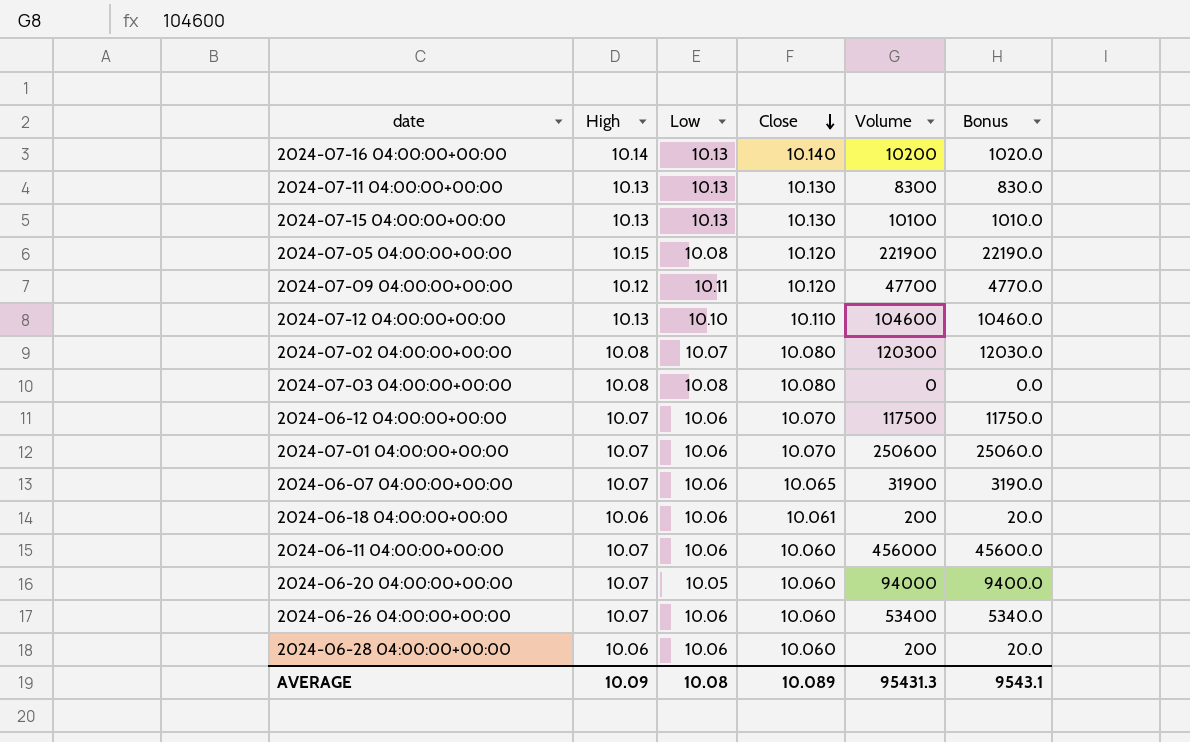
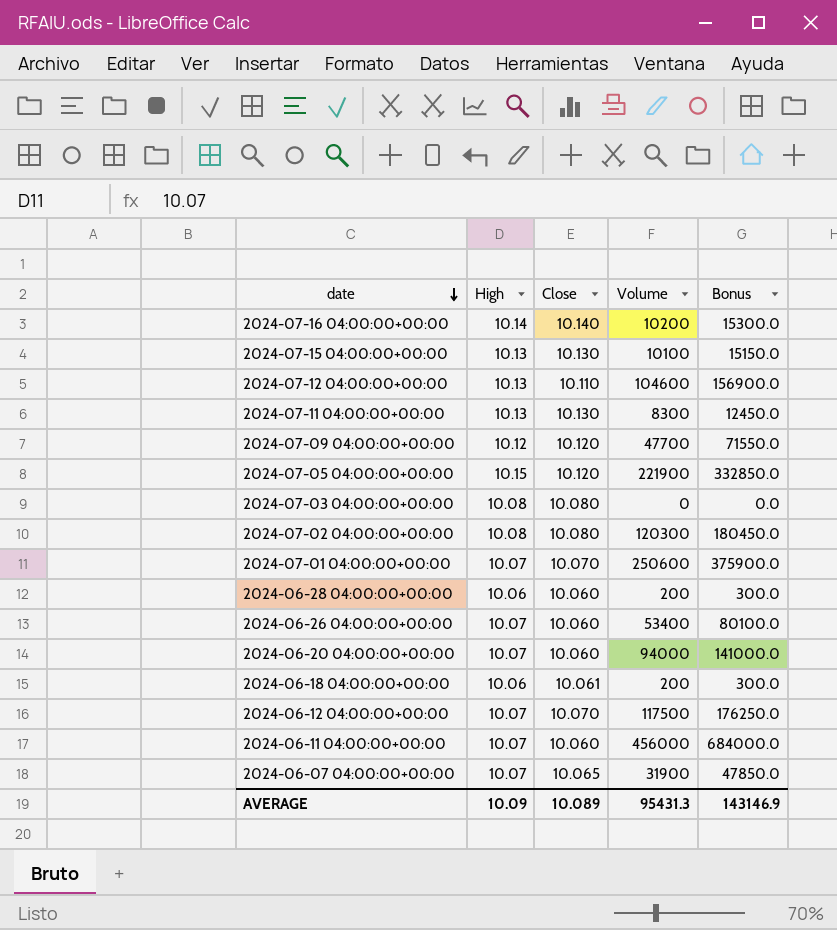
row order: Close descending -> date descending
column Low | position: 3 -> none
column Bonus | formula: [Volume] * 0.1 -> [Volume] * 1.5
AVERAGE | Bonus: 9543.1 -> 143146.9

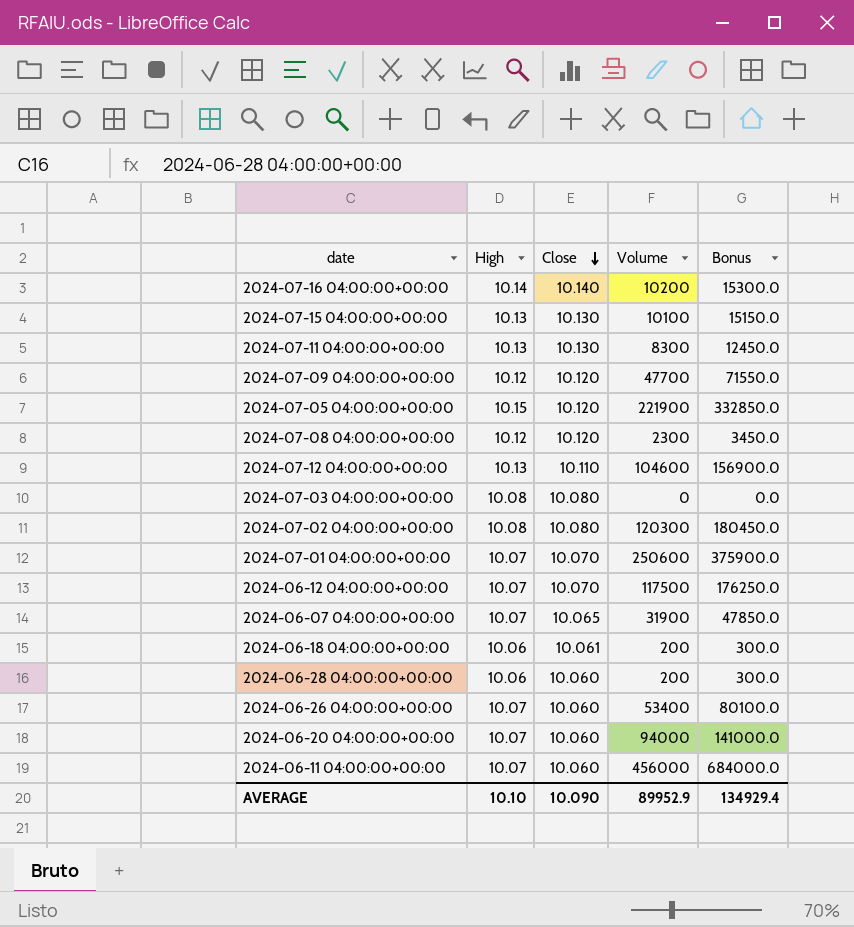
row order: date descending -> Close descending
row 2024-07-08 04:00:00+00:00: none -> 10.12 | 10.120 | 2300 | 3450.0
AVERAGE | High: 10.09 -> 10.10
AVERAGE | Close: 10.089 -> 10.090
AVERAGE | Volume: 95431.3 -> 89952.9
AVERAGE | Bonus: 143146.9 -> 134929.4

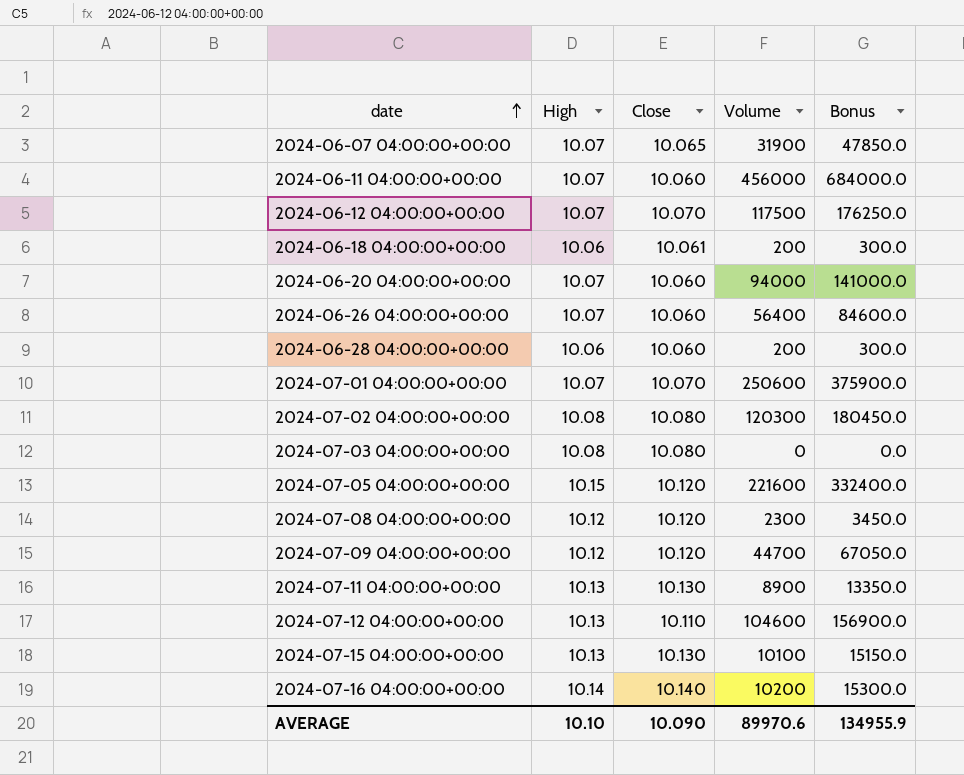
row order: Close descending -> date ascending
2024-06-26 04:00:00+00:00 | Volume: 53400 -> 56400
2024-06-26 04:00:00+00:00 | Bonus: 80100.0 -> 84600.0
2024-07-05 04:00:00+00:00 | Volume: 221900 -> 221600
2024-07-05 04:00:00+00:00 | Bonus: 332850.0 -> 332400.0
2024-07-09 04:00:00+00:00 | Volume: 47700 -> 44700
2024-07-09 04:00:00+00:00 | Bonus: 71550.0 -> 67050.0
2024-07-11 04:00:00+00:00 | Volume: 8300 -> 8900
2024-07-11 04:00:00+00:00 | Bonus: 12450.0 -> 13350.0
AVERAGE | Volume: 89952.9 -> 89970.6
AVERAGE | Bonus: 134929.4 -> 134955.9

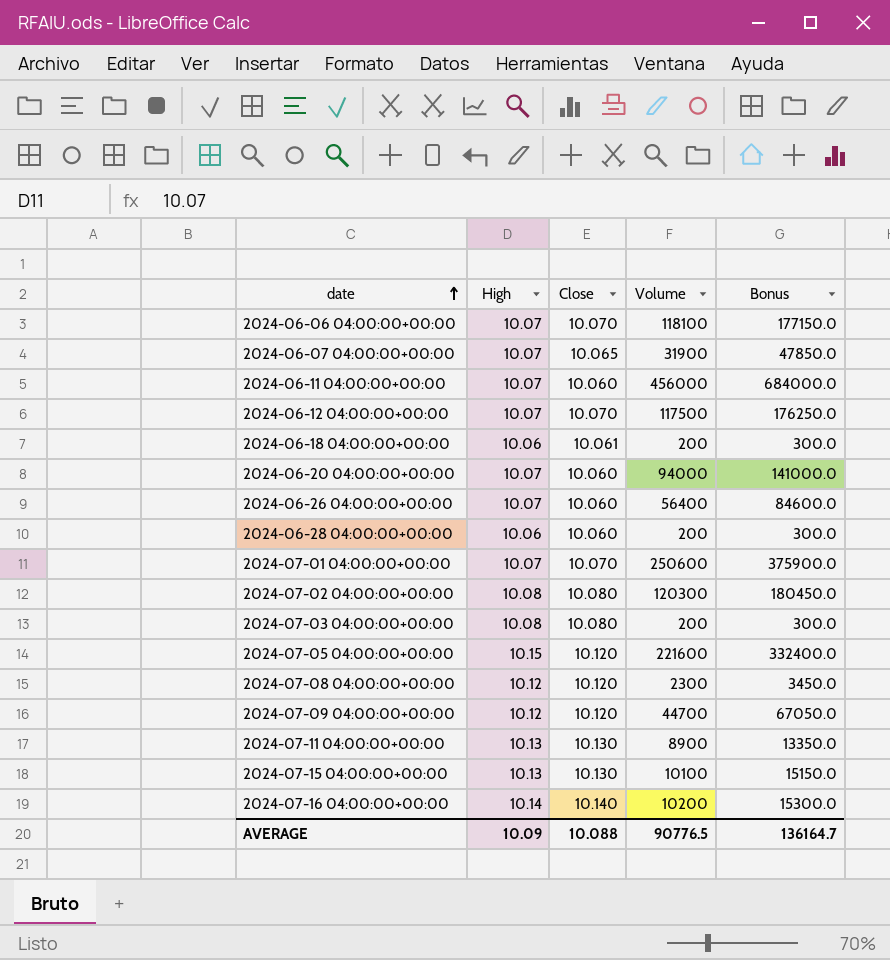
row 2024-07-12 04:00:00+00:00: 10.13 | 10.110 | 104600 | 156900.0 -> none
row 2024-06-06 04:00:00+00:00: none -> 10.07 | 10.070 | 118100 | 177150.0
2024-07-03 04:00:00+00:00 | Volume: 0 -> 200
2024-07-03 04:00:00+00:00 | Bonus: 0.0 -> 300.0
AVERAGE | High: 10.10 -> 10.09
AVERAGE | Close: 10.090 -> 10.088
AVERAGE | Volume: 89970.6 -> 90776.5
AVERAGE | Bonus: 134955.9 -> 136164.7

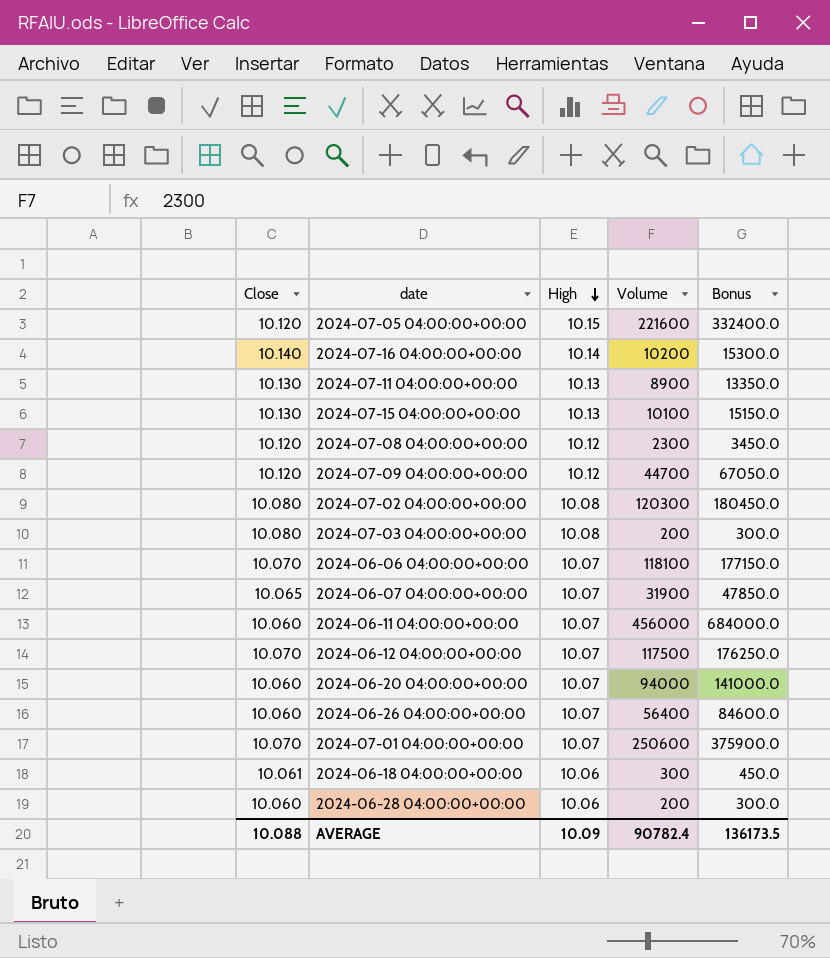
row order: date ascending -> High descending
column Close | position: 3 -> 1
2024-06-18 04:00:00+00:00 | Volume: 200 -> 300
2024-06-18 04:00:00+00:00 | Bonus: 300.0 -> 450.0
AVERAGE | Volume: 90776.5 -> 90782.4
AVERAGE | Bonus: 136164.7 -> 136173.5

